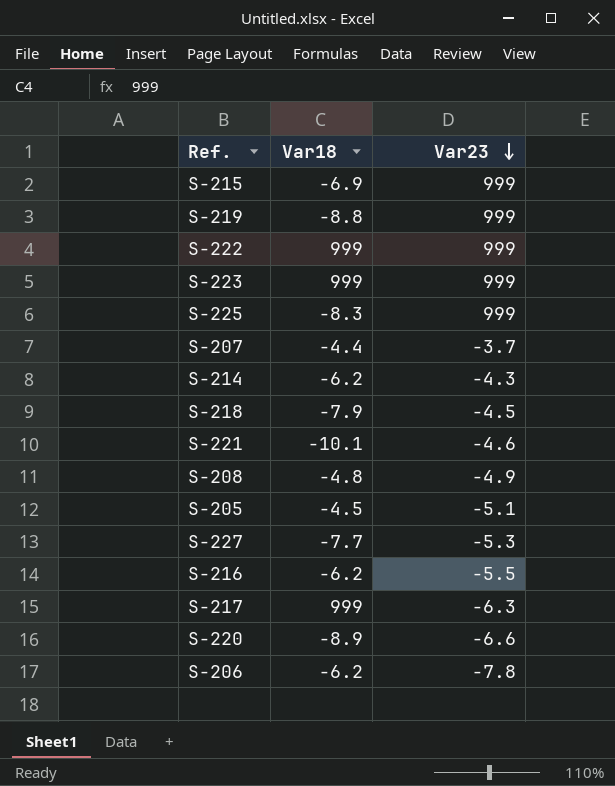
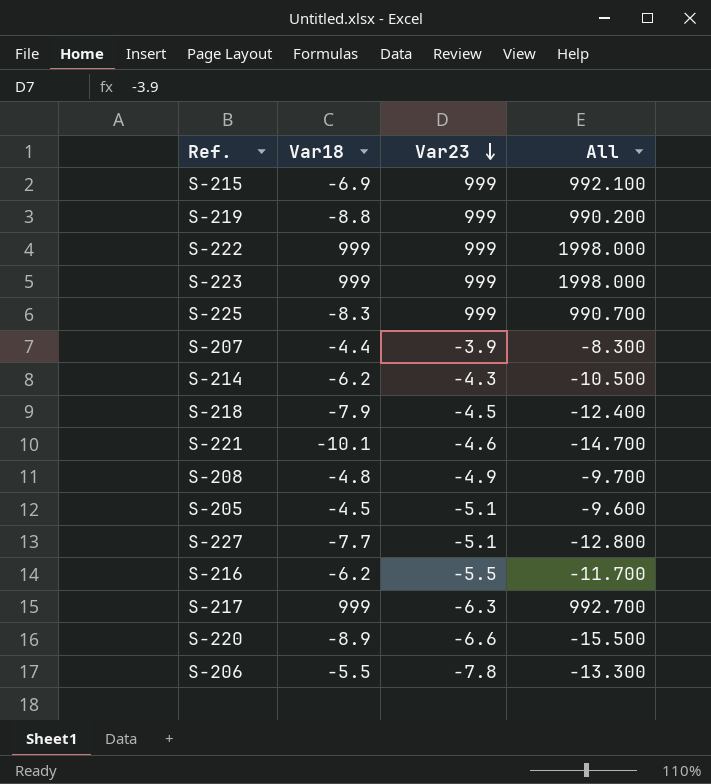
column All | formula: none -> [Var18] + [Var23]
S-207 | Var23: -3.7 -> -3.9
S-227 | Var23: -5.3 -> -5.1
S-206 | Var18: -6.2 -> -5.5

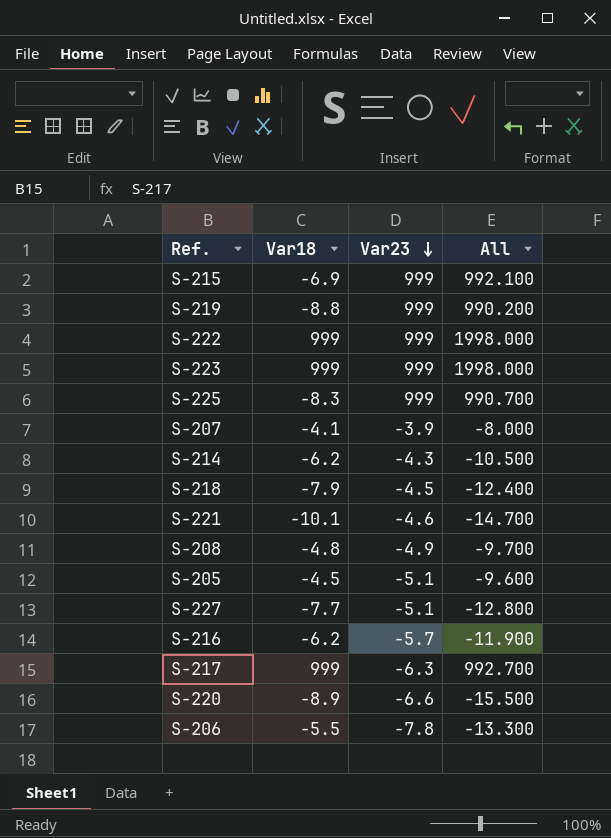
S-207 | Var18: -4.4 -> -4.1
S-207 | All: -8.300 -> -8.000
S-216 | Var23: -5.5 -> -5.7
S-216 | All: -11.700 -> -11.900

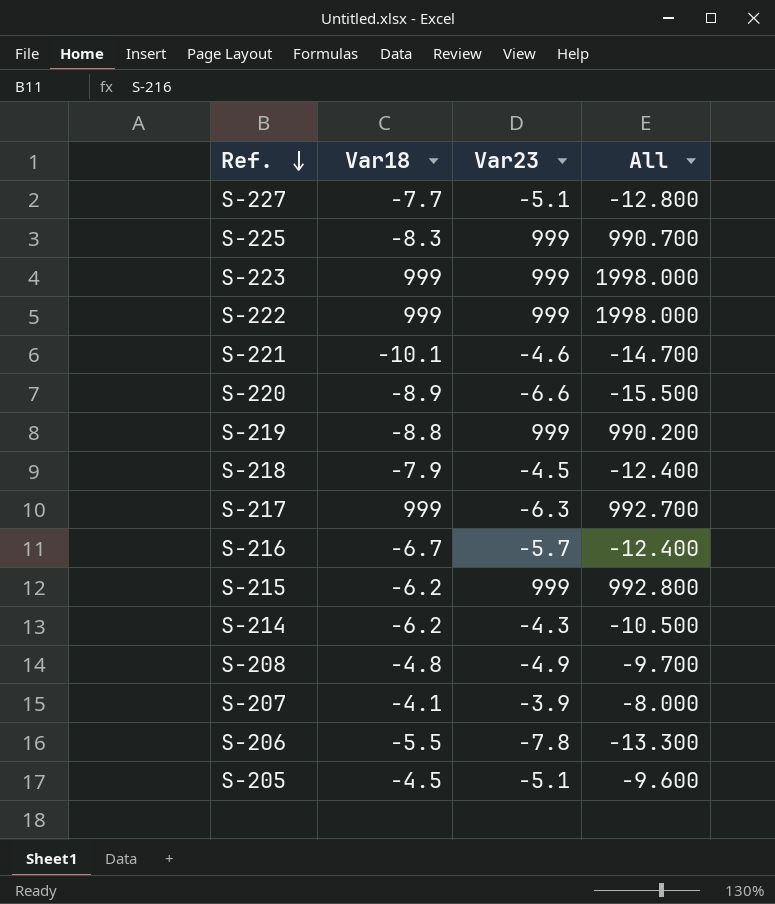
row order: Var23 descending -> Ref. descending
S-216 | Var18: -6.2 -> -6.7
S-216 | All: -11.900 -> -12.400
S-215 | Var18: -6.9 -> -6.2
S-215 | All: 992.100 -> 992.800

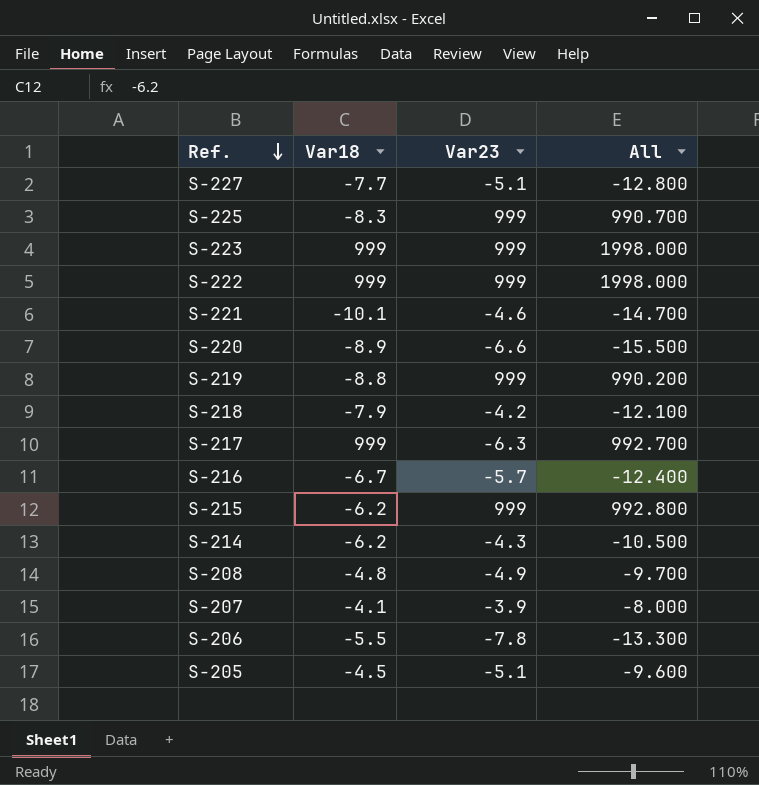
S-218 | Var23: -4.5 -> -4.2
S-218 | All: -12.400 -> -12.100

